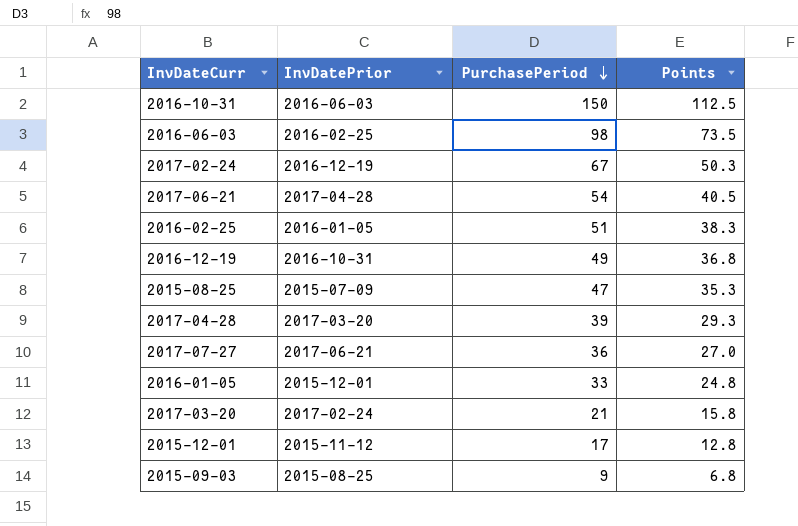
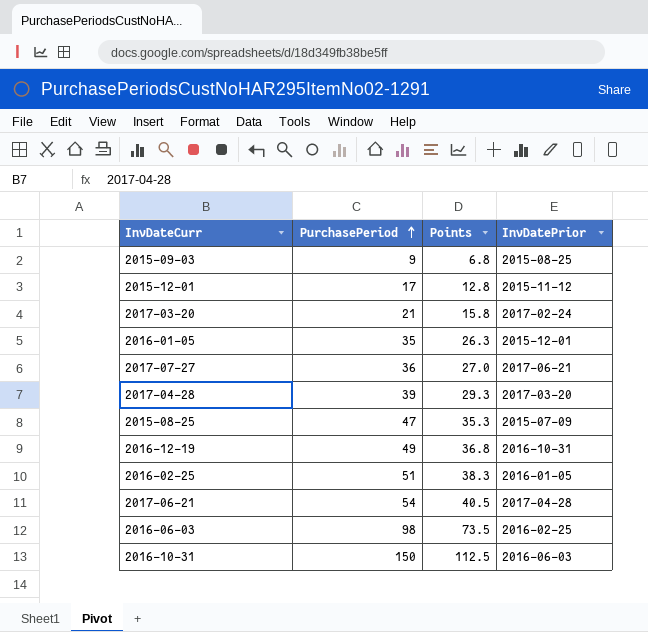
row order: PurchasePeriod descending -> PurchasePeriod ascending
column InvDatePrior | position: 2 -> 4
row 2017-02-24: 2016-12-19 | 67 | 50.3 -> none
2016-01-05 | PurchasePeriod: 33 -> 35
2016-01-05 | Points: 24.8 -> 26.3

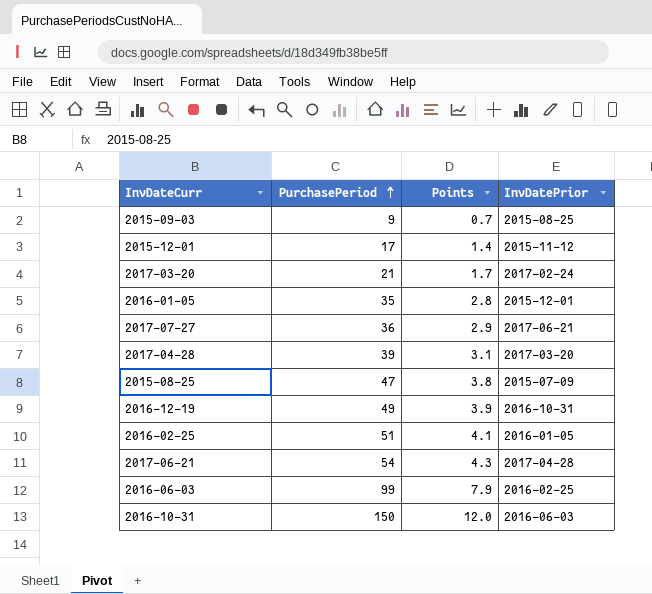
column Points | formula: [PurchasePeriod] * 0.75 -> [PurchasePeriod] * 0.08
2016-06-03 | PurchasePeriod: 98 -> 99

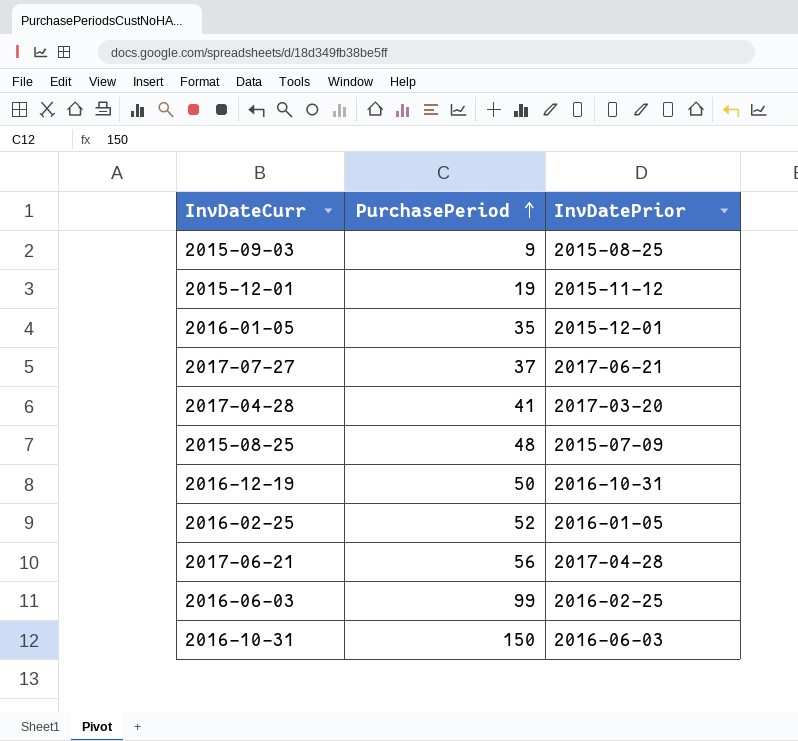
column Points | formula: [PurchasePeriod] * 0.08 -> none
row 2017-03-20: 21 | 1.7 | 2017-02-24 -> none
2015-12-01 | PurchasePeriod: 17 -> 19
2017-07-27 | PurchasePeriod: 36 -> 37
2017-04-28 | PurchasePeriod: 39 -> 41
2015-08-25 | PurchasePeriod: 47 -> 48
2016-12-19 | PurchasePeriod: 49 -> 50
2016-02-25 | PurchasePeriod: 51 -> 52
2017-06-21 | PurchasePeriod: 54 -> 56

